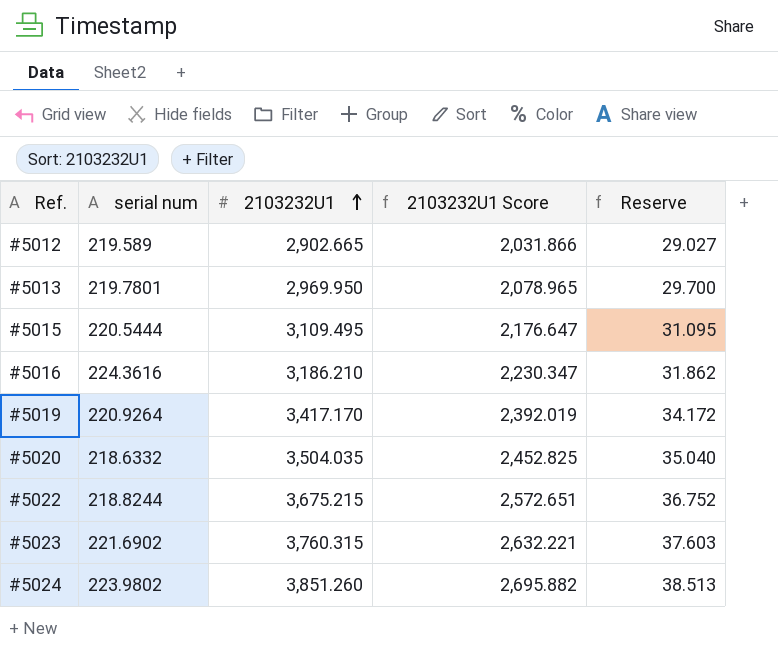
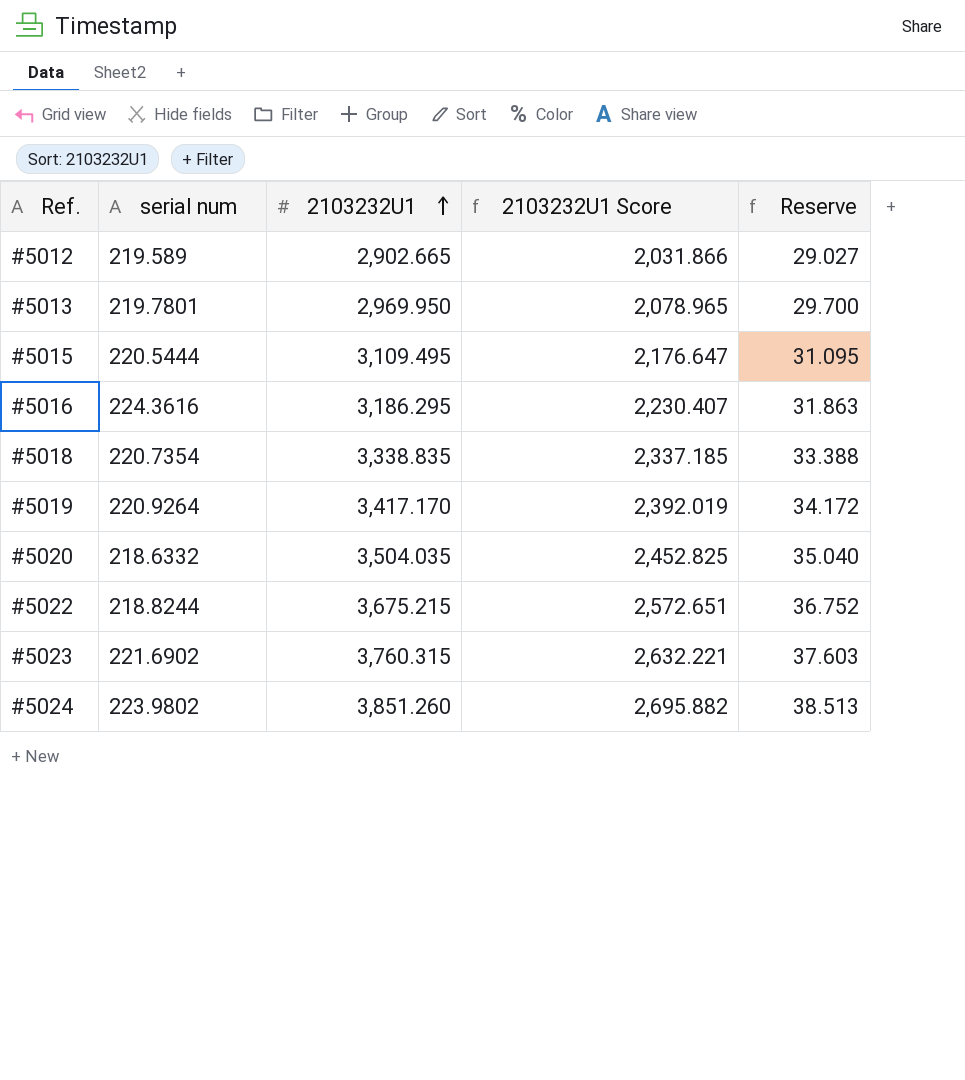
#5016 | 2103232U1: 3,186.210 -> 3,186.295
#5016 | 2103232U1 Score: 2,230.347 -> 2,230.407
#5016 | Reserve: 31.862 -> 31.863
row #5018: none -> 220.7354 | 3,338.835 | 2,337.185 | 33.388

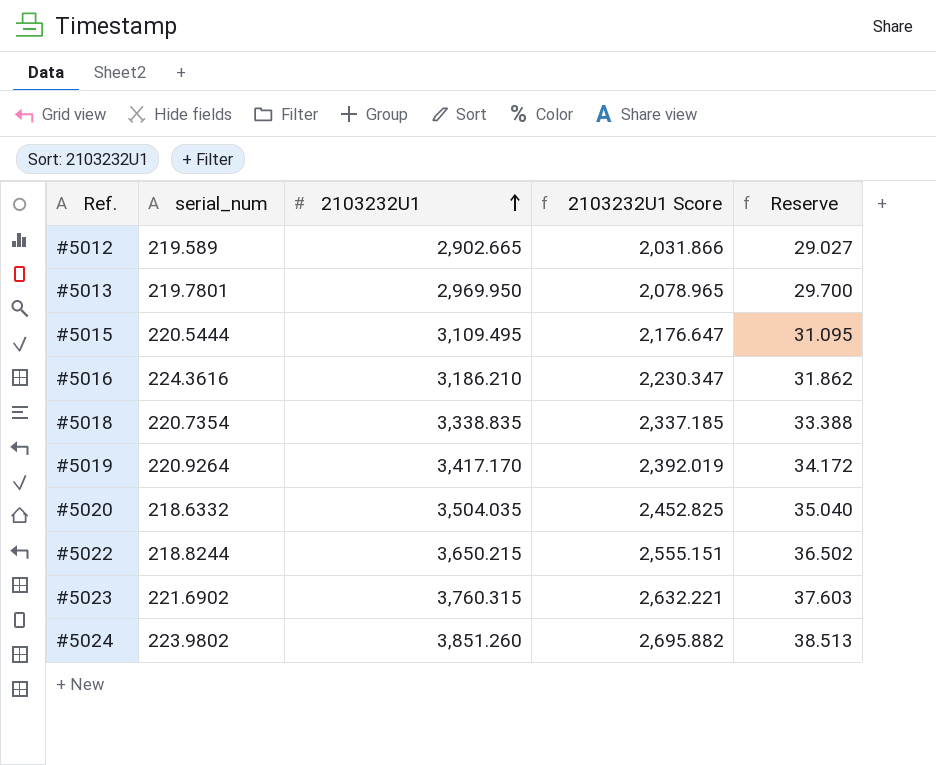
column name: serial num -> serial_num
#5016 | 2103232U1: 3,186.295 -> 3,186.210
#5016 | 2103232U1 Score: 2,230.407 -> 2,230.347
#5016 | Reserve: 31.863 -> 31.862
#5022 | 2103232U1: 3,675.215 -> 3,650.215
#5022 | 2103232U1 Score: 2,572.651 -> 2,555.151
#5022 | Reserve: 36.752 -> 36.502

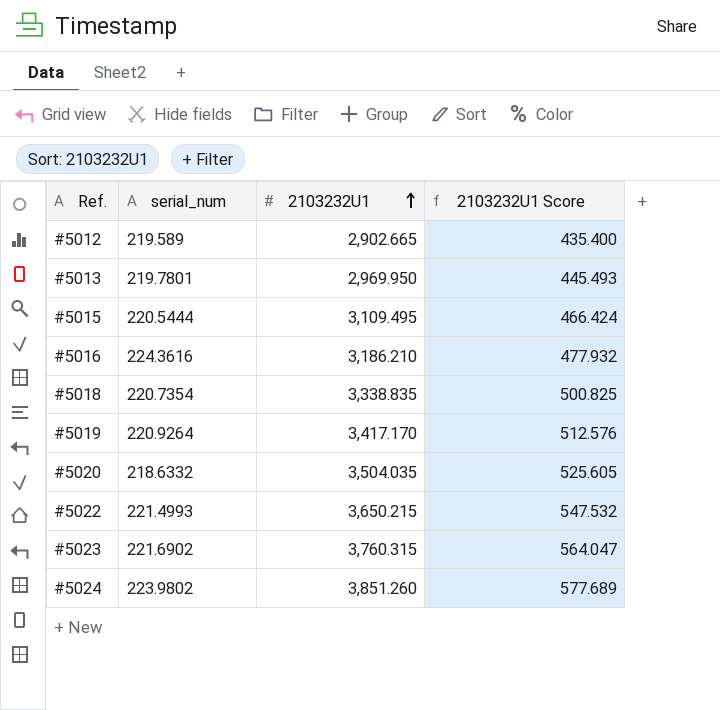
column Reserve | formula: [2103232U1] * 0.01 -> none
column 2103232U1 Score | formula: [2103232U1] * 0.7 -> [2103232U1] * 0.15
#5022 | serial_num: 218.8244 -> 221.4993

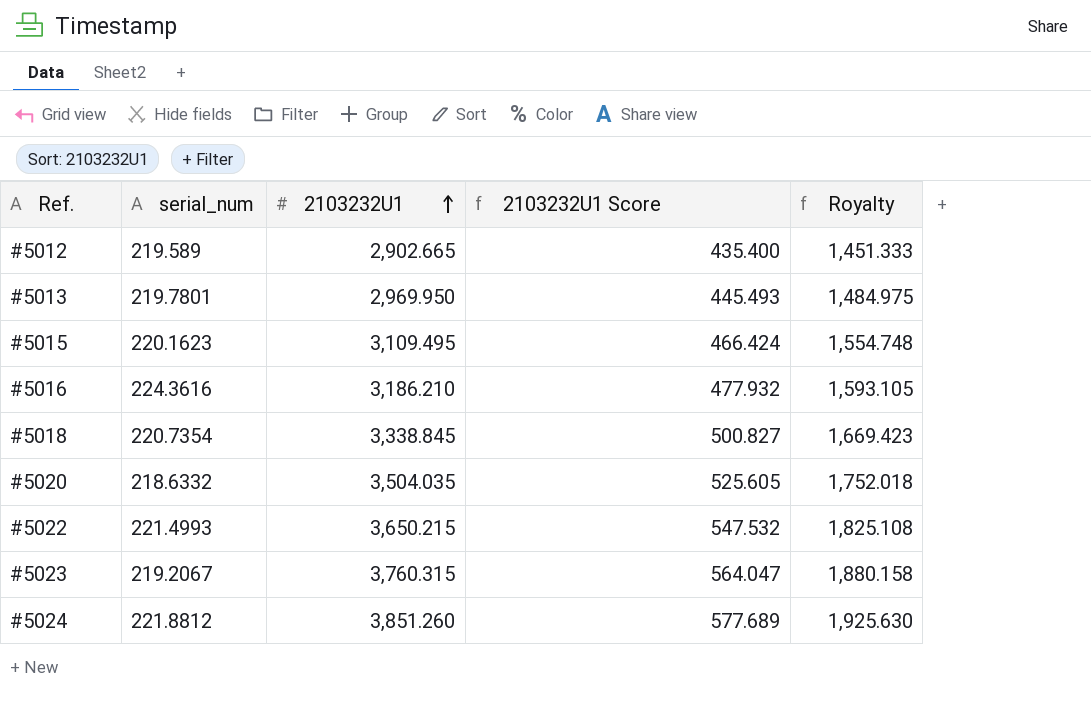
column Royalty | formula: none -> [2103232U1] * 0.5
row #5019: 220.9264 | 3,417.170 | 512.576 -> none
#5015 | serial_num: 220.5444 -> 220.1623
#5018 | 2103232U1: 3,338.835 -> 3,338.845
#5018 | 2103232U1 Score: 500.825 -> 500.827
#5023 | serial_num: 221.6902 -> 219.2067
#5024 | serial_num: 223.9802 -> 221.8812

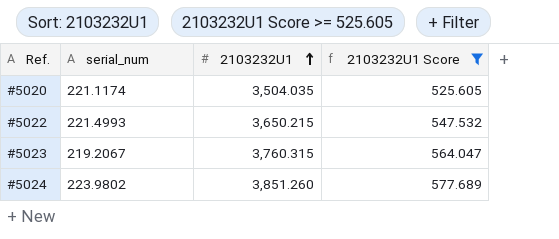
filter: none -> 2103232U1 Score >= 525.605
column Royalty | formula: [2103232U1] * 0.5 -> none
#5020 | serial_num: 218.6332 -> 221.1174
#5024 | serial_num: 221.8812 -> 223.9802

